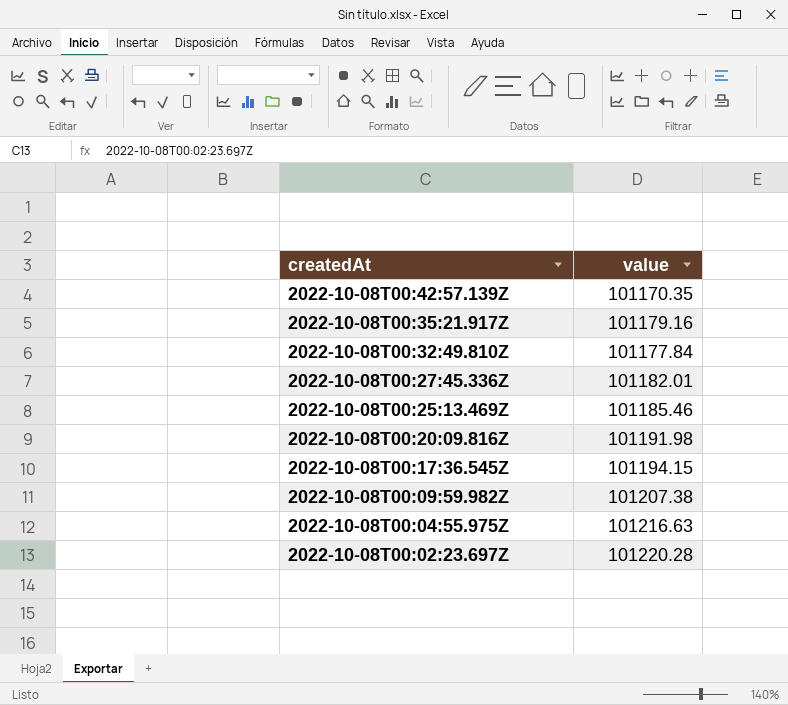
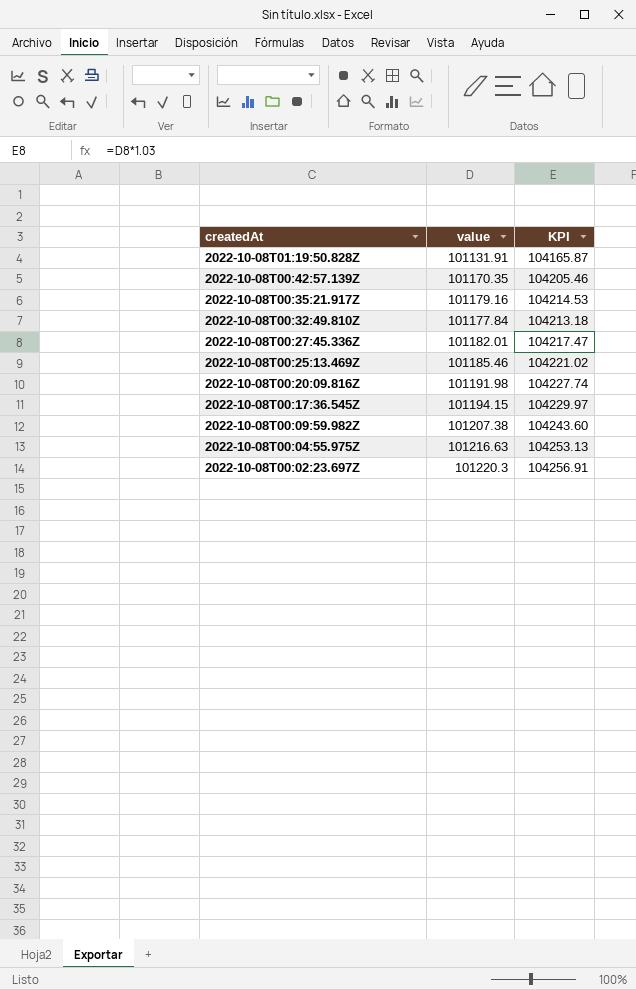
column KPI | formula: none -> [value] * 1.03
row 2022-10-08T01:19:50.828Z: none -> 101131.91 | 104165.87
2022-10-08T00:02:23.697Z | value: 101220.28 -> 101220.3

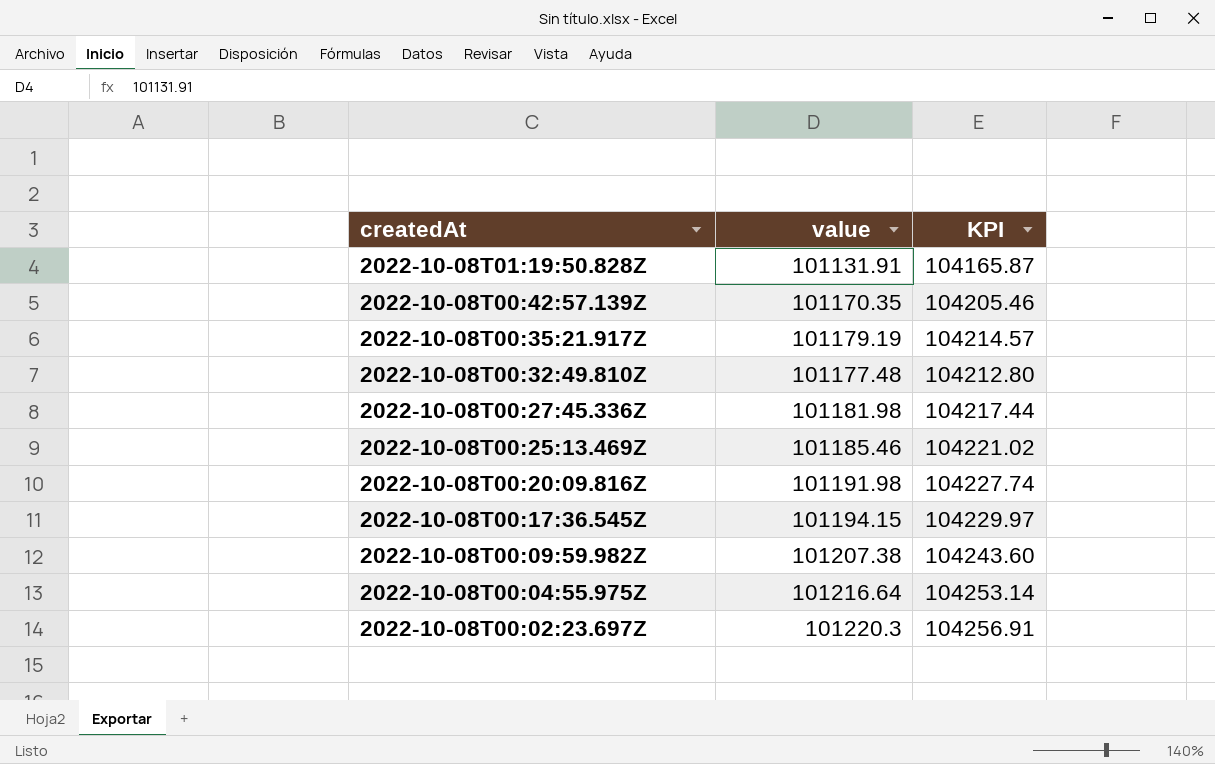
2022-10-08T00:35:21.917Z | value: 101179.16 -> 101179.19
2022-10-08T00:35:21.917Z | KPI: 104214.53 -> 104214.57
2022-10-08T00:32:49.810Z | value: 101177.84 -> 101177.48
2022-10-08T00:32:49.810Z | KPI: 104213.18 -> 104212.80
2022-10-08T00:27:45.336Z | value: 101182.01 -> 101181.98
2022-10-08T00:27:45.336Z | KPI: 104217.47 -> 104217.44
2022-10-08T00:04:55.975Z | value: 101216.63 -> 101216.64
2022-10-08T00:04:55.975Z | KPI: 104253.13 -> 104253.14

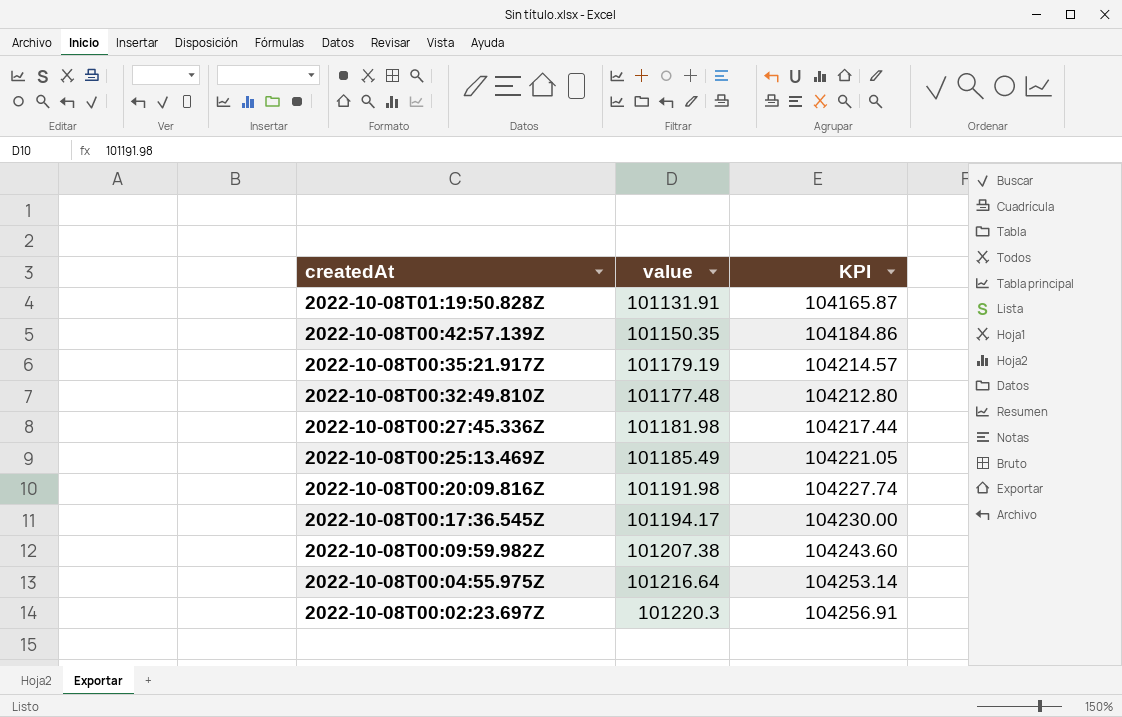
2022-10-08T00:42:57.139Z | value: 101170.35 -> 101150.35
2022-10-08T00:42:57.139Z | KPI: 104205.46 -> 104184.86
2022-10-08T00:25:13.469Z | value: 101185.46 -> 101185.49
2022-10-08T00:25:13.469Z | KPI: 104221.02 -> 104221.05
2022-10-08T00:17:36.545Z | value: 101194.15 -> 101194.17
2022-10-08T00:17:36.545Z | KPI: 104229.97 -> 104230.00

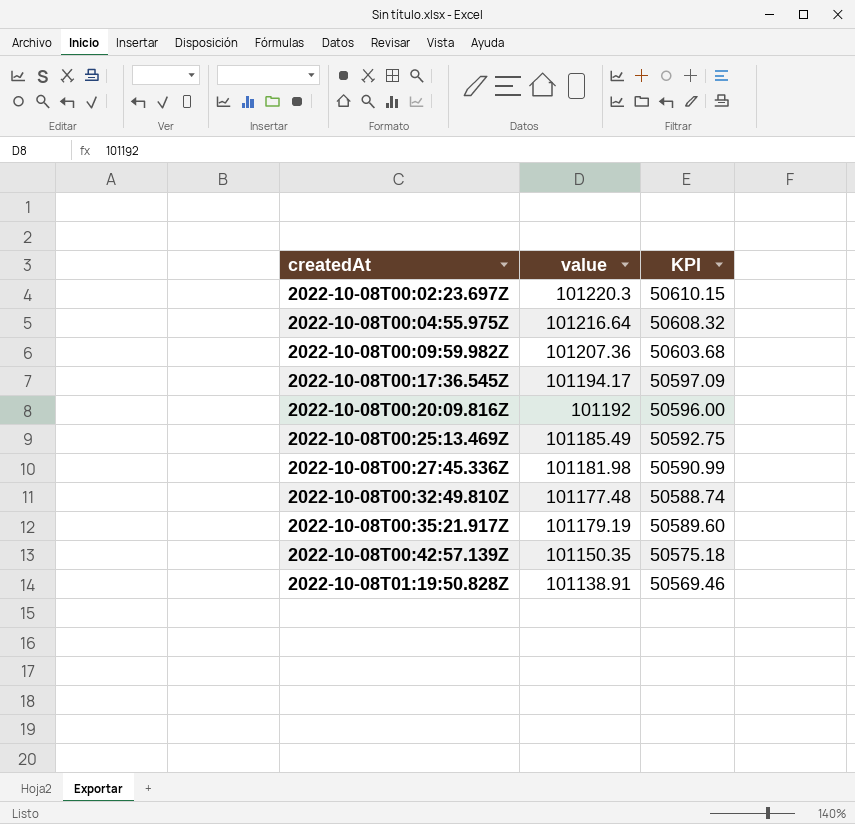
row order: createdAt descending -> createdAt ascending
column KPI | formula: [value] * 1.03 -> [value] * 0.5
2022-10-08T00:09:59.982Z | value: 101207.38 -> 101207.36
2022-10-08T00:20:09.816Z | value: 101191.98 -> 101192
2022-10-08T01:19:50.828Z | value: 101131.91 -> 101138.91

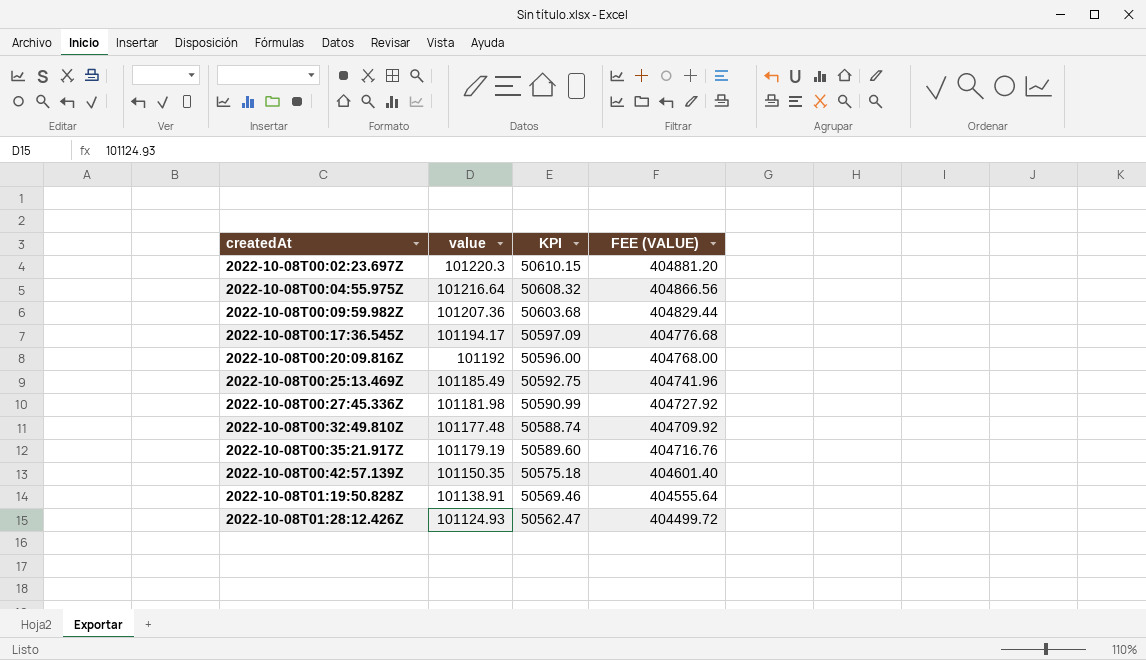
column FEE (VALUE) | formula: none -> [value] * 4
row 2022-10-08T01:28:12.426Z: none -> 101124.93 | 50562.47 | 404499.72

